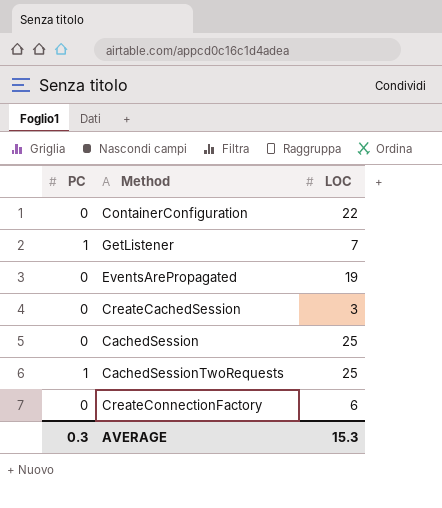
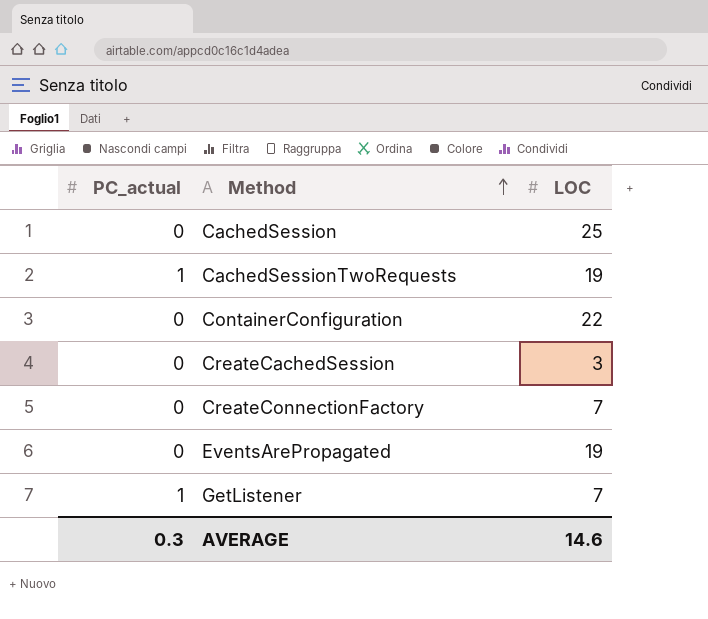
row order: none -> Method ascending
column name: PC -> PC_actual
CachedSessionTwoRequests | LOC: 25 -> 19
CreateConnectionFactory | LOC: 6 -> 7
AVERAGE | LOC: 15.3 -> 14.6

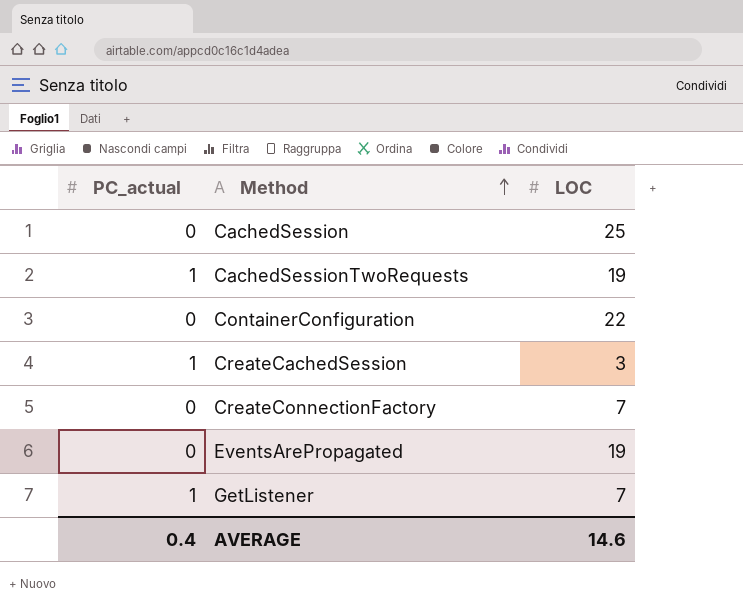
CreateCachedSession | PC_actual: 0 -> 1
AVERAGE | PC_actual: 0.3 -> 0.4

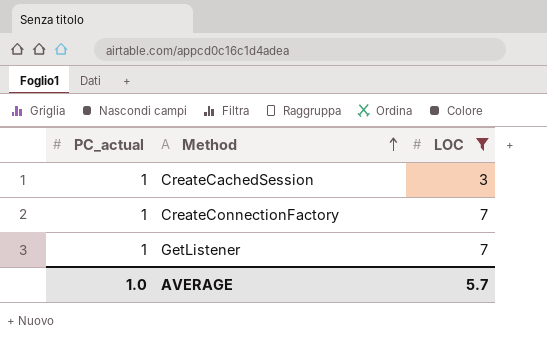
filter: none -> LOC <= 7
CreateConnectionFactory | PC_actual: 0 -> 1
AVERAGE | PC_actual: 0.4 -> 1.0
AVERAGE | LOC: 14.6 -> 5.7

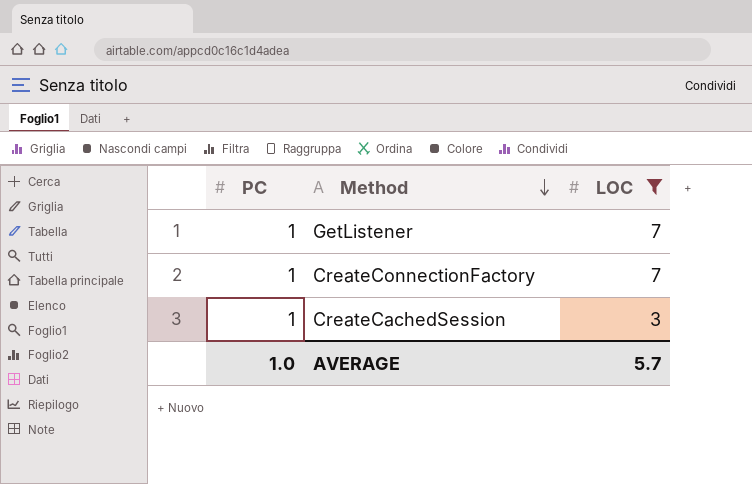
row order: Method ascending -> Method descending
column name: PC_actual -> PC

